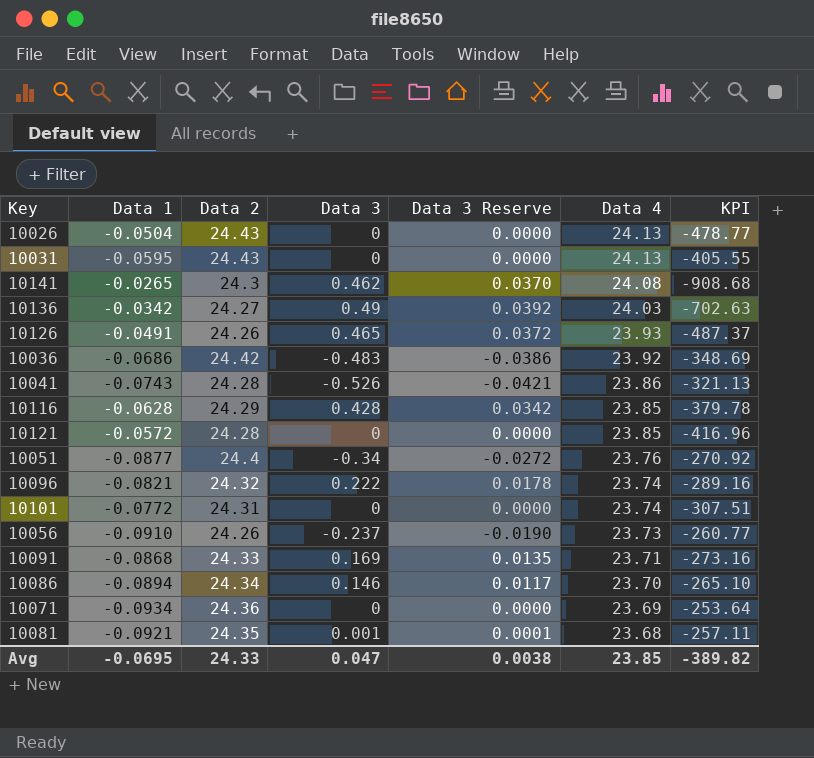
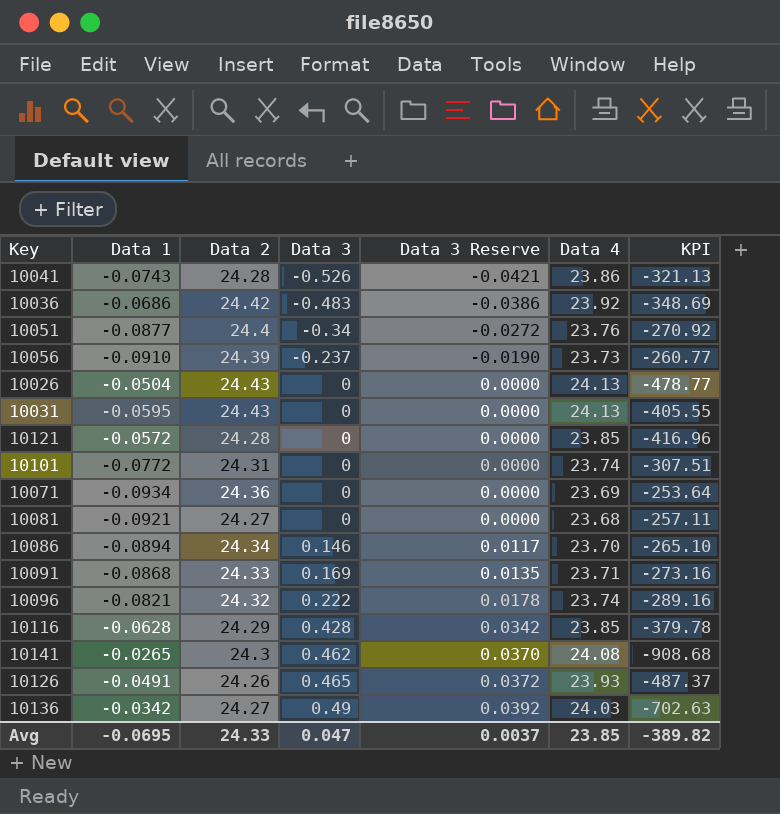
row order: Data 4 descending -> Data 3 ascending
10056 | Data 2: 24.26 -> 24.39
10081 | Data 2: 24.35 -> 24.27
10081 | Data 3: 0.001 -> 0
10081 | Data 3 Reserve: 0.0001 -> 0.0000
Avg | Data 3 Reserve: 0.0038 -> 0.0037

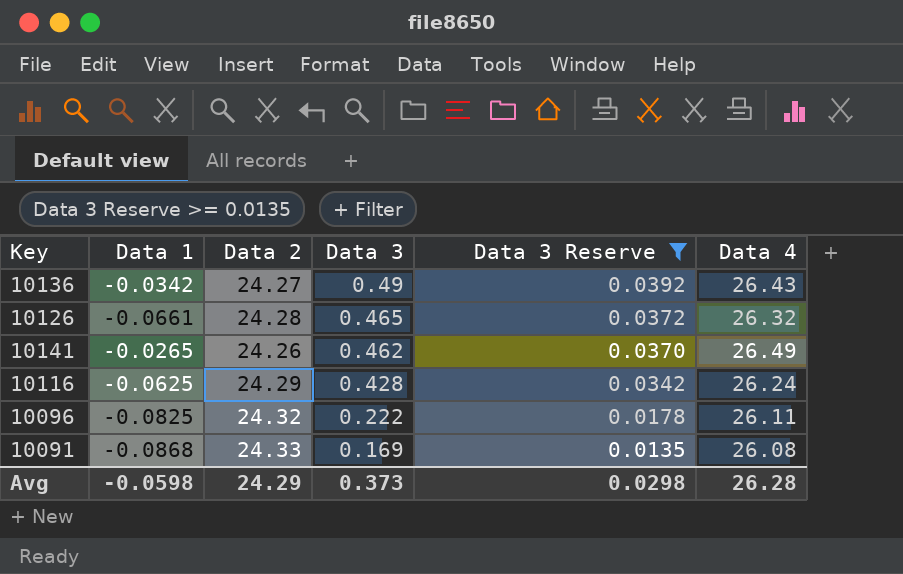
filter: none -> Data 3 Reserve >= 0.0135
row order: Data 3 ascending -> Data 3 descending
column KPI | formula: [Data 4] / [Data 1] -> none
10136 | Data 4: 24.03 -> 26.43
10126 | Data 1: -0.0491 -> -0.0661
10126 | Data 2: 24.26 -> 24.28
10126 | Data 4: 23.93 -> 26.32
10141 | Data 2: 24.3 -> 24.26
10141 | Data 4: 24.08 -> 26.49
10116 | Data 1: -0.0628 -> -0.0625
10116 | Data 4: 23.85 -> 26.24
10096 | Data 1: -0.0821 -> -0.0825
10096 | Data 4: 23.74 -> 26.11
10091 | Data 4: 23.71 -> 26.08
Avg | Data 1: -0.0695 -> -0.0598
Avg | Data 2: 24.33 -> 24.29
Avg | Data 3: 0.047 -> 0.373
Avg | Data 3 Reserve: 0.0037 -> 0.0298
Avg | Data 4: 23.85 -> 26.28

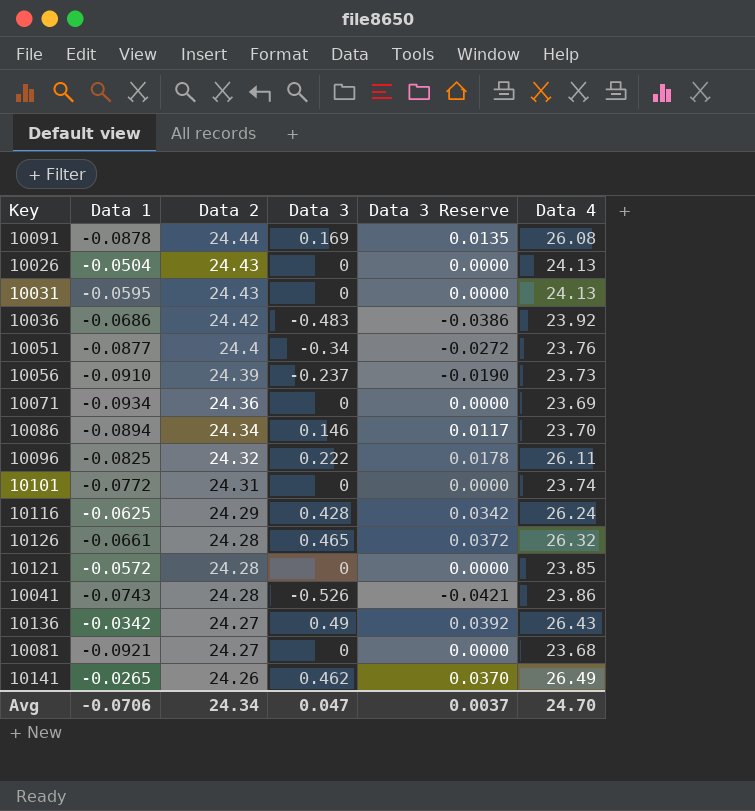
filter: Data 3 Reserve >= 0.0135 -> none
row order: Data 3 descending -> Data 2 descending
10091 | Data 1: -0.0868 -> -0.0878
10091 | Data 2: 24.33 -> 24.44
Avg | Data 1: -0.0598 -> -0.0706
Avg | Data 2: 24.29 -> 24.34
Avg | Data 3: 0.373 -> 0.047
Avg | Data 3 Reserve: 0.0298 -> 0.0037
Avg | Data 4: 26.28 -> 24.70

